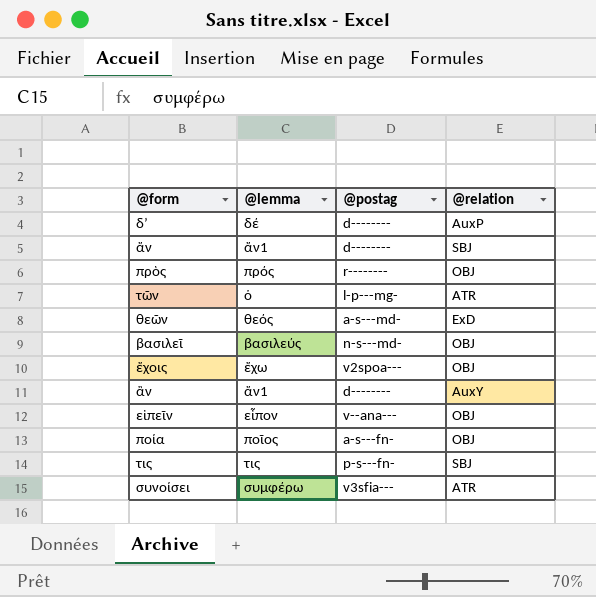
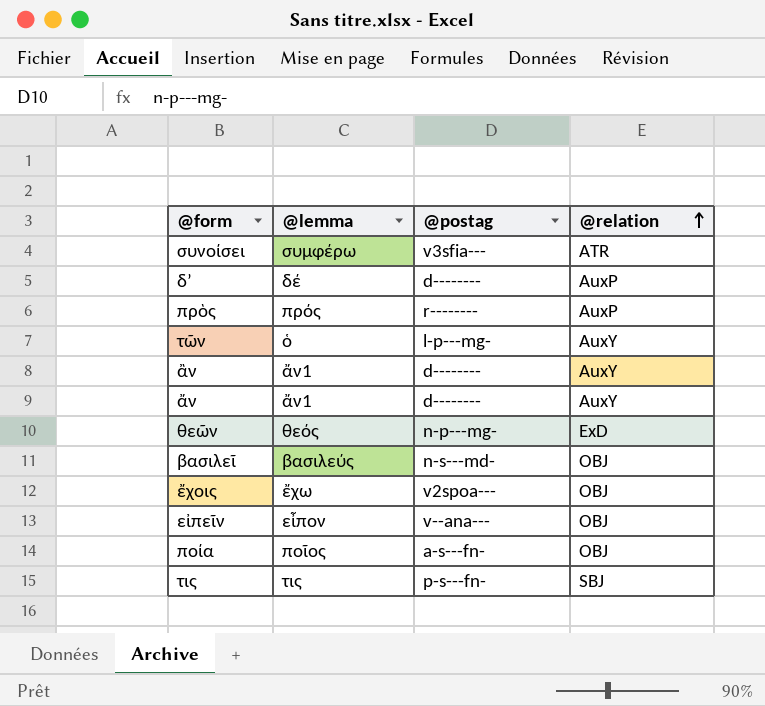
row order: none -> @relation ascending
πρὸς | @relation: OBJ -> AuxP
τῶν | @relation: ATR -> AuxY
ἄν | @relation: SBJ -> AuxY
θεῶν | @postag: a-s---md- -> n-p---mg-

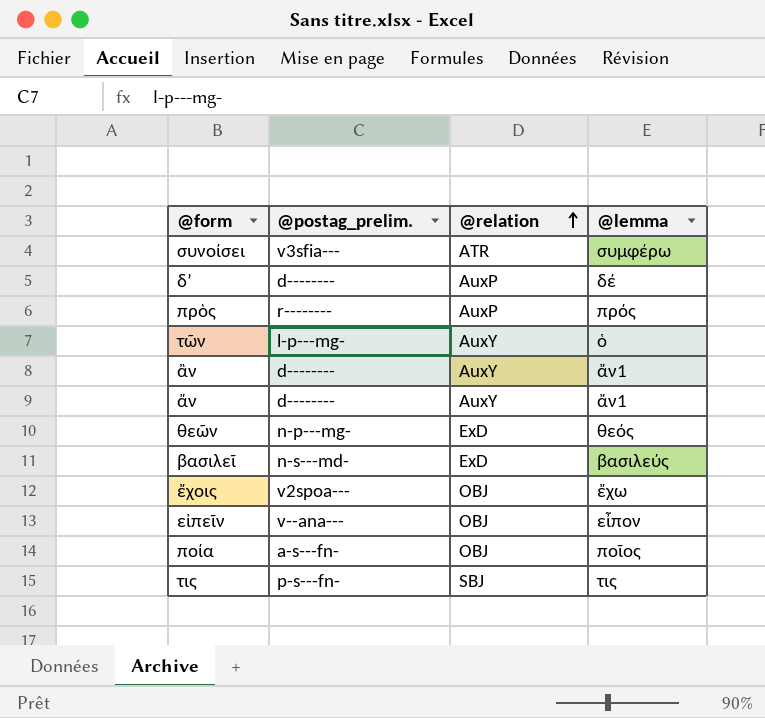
column name: @postag -> @postag_prelim.
column @lemma | position: 2 -> 4
βασιλεῖ | @relation: OBJ -> ExD

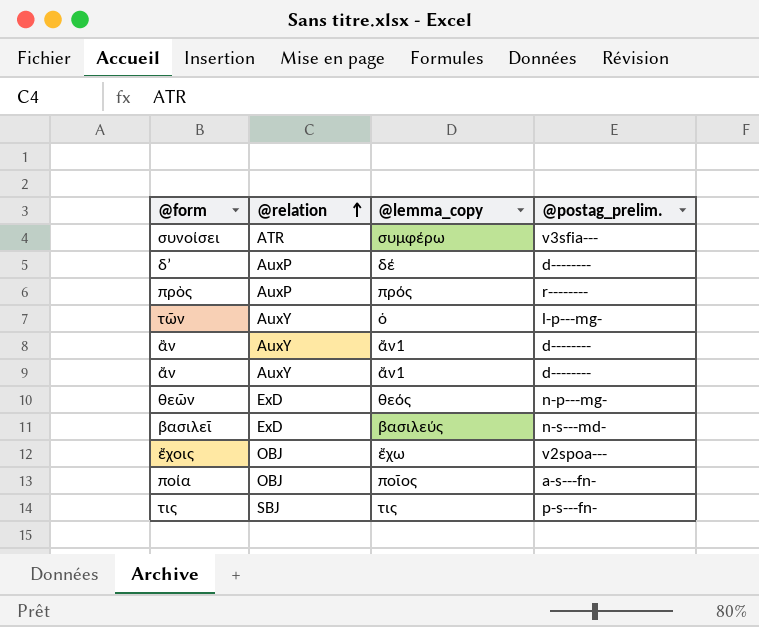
column name: @lemma -> @lemma_copy
column @postag_prelim. | position: 2 -> 4
row εἰπεῖν: v--ana--- | OBJ | εἶπον -> none

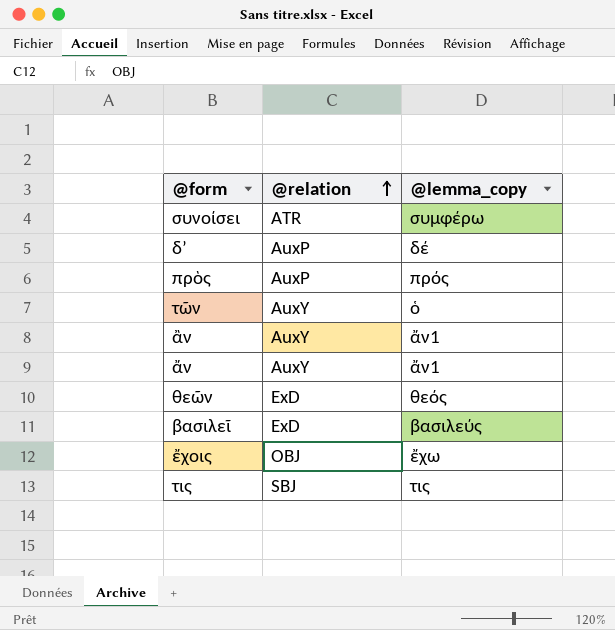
column @postag_prelim. | position: 4 -> none
row ποία: OBJ | ποῖος | a-s---fn- -> none

